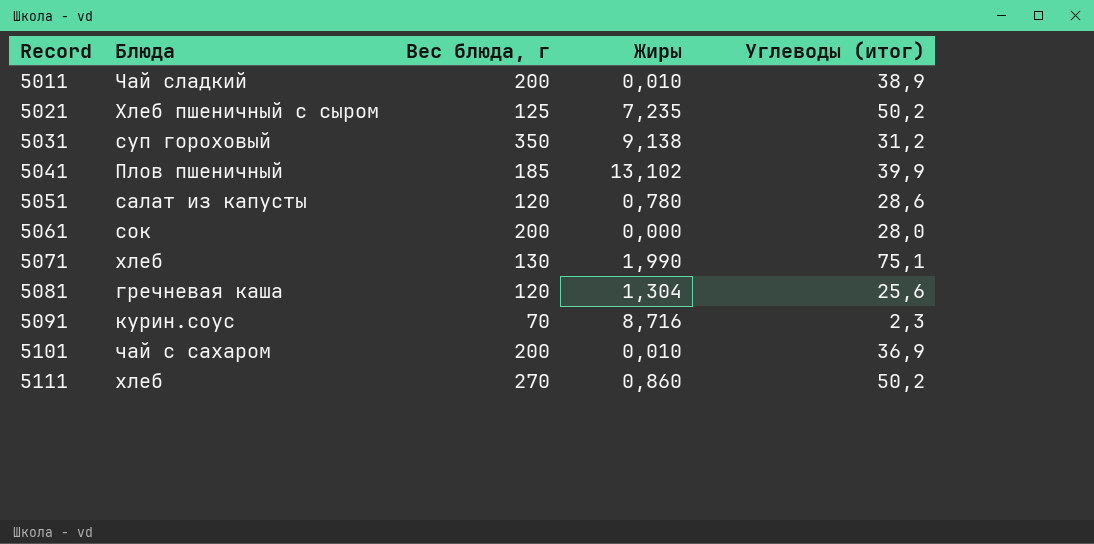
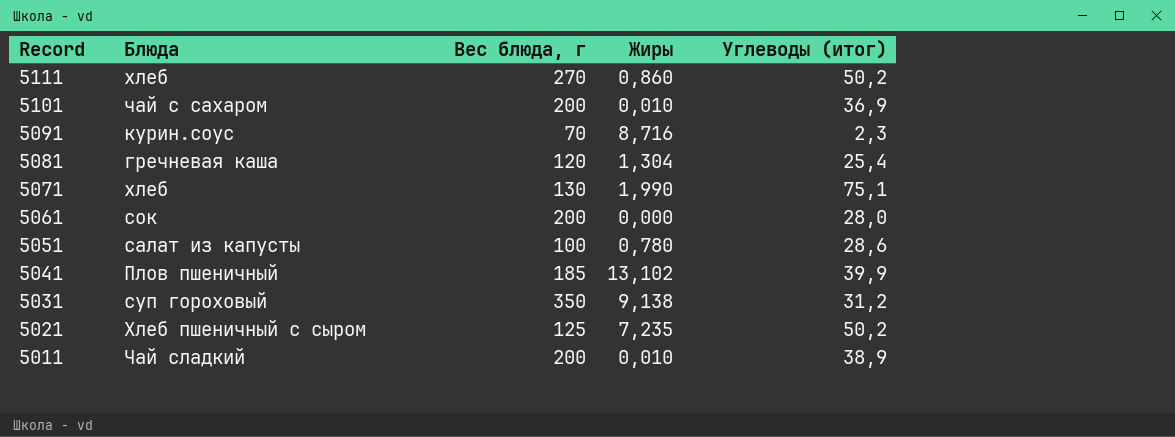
row order: Record ascending -> Record descending
5081 | Углеводы (итог): 25,6 -> 25,4
5051 | Вес блюда, г: 120 -> 100

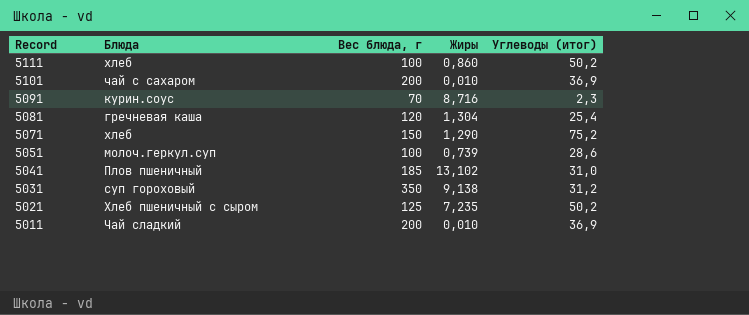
row 5061: сок | 200 | 0,000 | 28,0 -> none
5111 | Вес блюда, г: 270 -> 100
5071 | Вес блюда, г: 130 -> 150
5071 | Жиры: 1,990 -> 1,290
5071 | Углеводы (итог): 75,1 -> 75,2
5051 | Блюда: салат из капусты -> молоч.геркул.суп
5051 | Жиры: 0,780 -> 0,739
5041 | Углеводы (итог): 39,9 -> 31,0
5011 | Углеводы (итог): 38,9 -> 36,9

